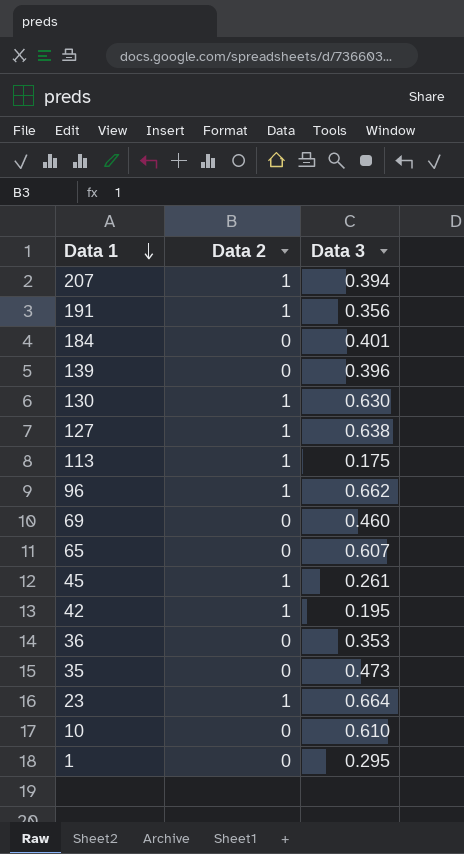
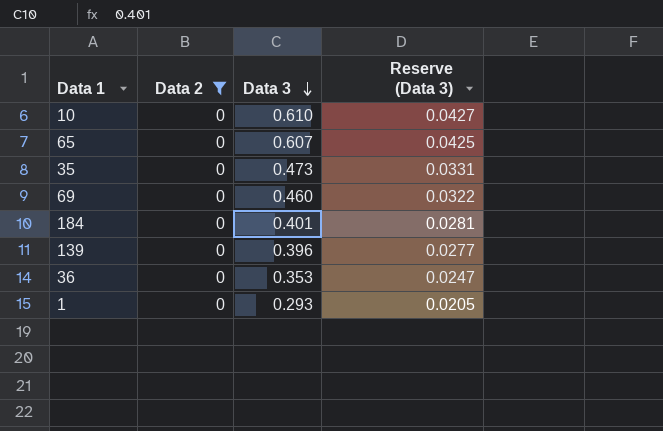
filter: none -> Data 2 = 0
row order: Data 1 descending -> Data 3 descending
column Reserve (Data 3) | formula: none -> [Data 3] * 0.07
1 | Data 3: 0.295 -> 0.293

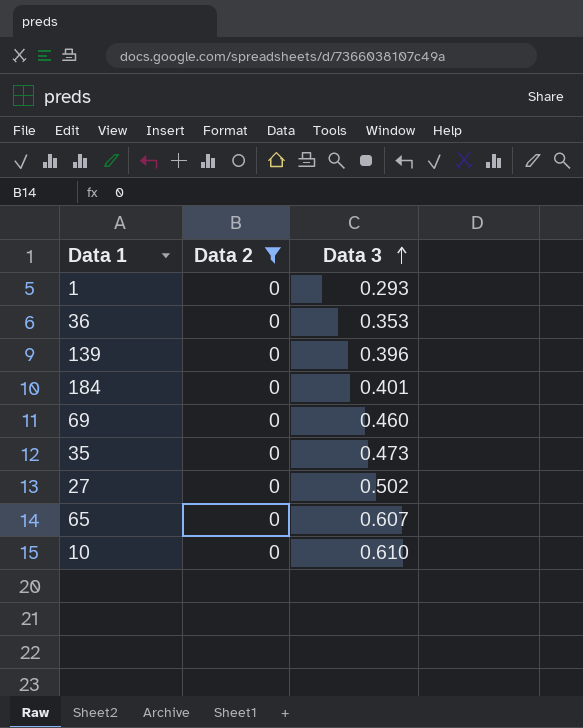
row order: Data 3 descending -> Data 3 ascending
column Reserve (Data 3) | formula: [Data 3] * 0.07 -> none
row 27: none -> 0 | 0.502

